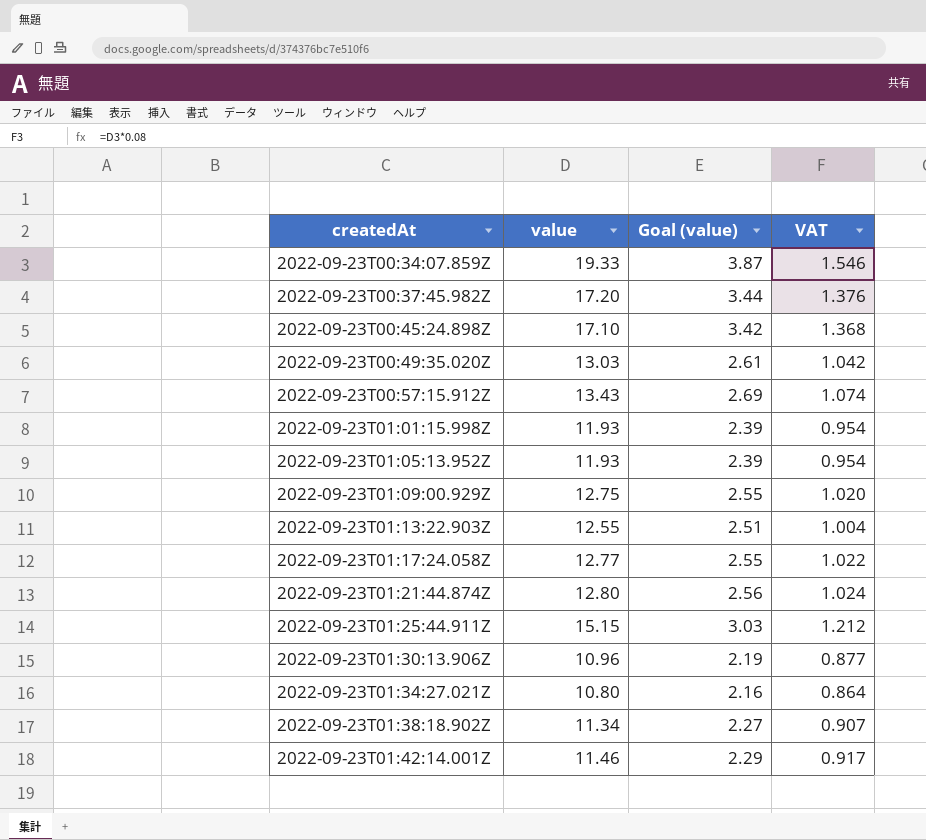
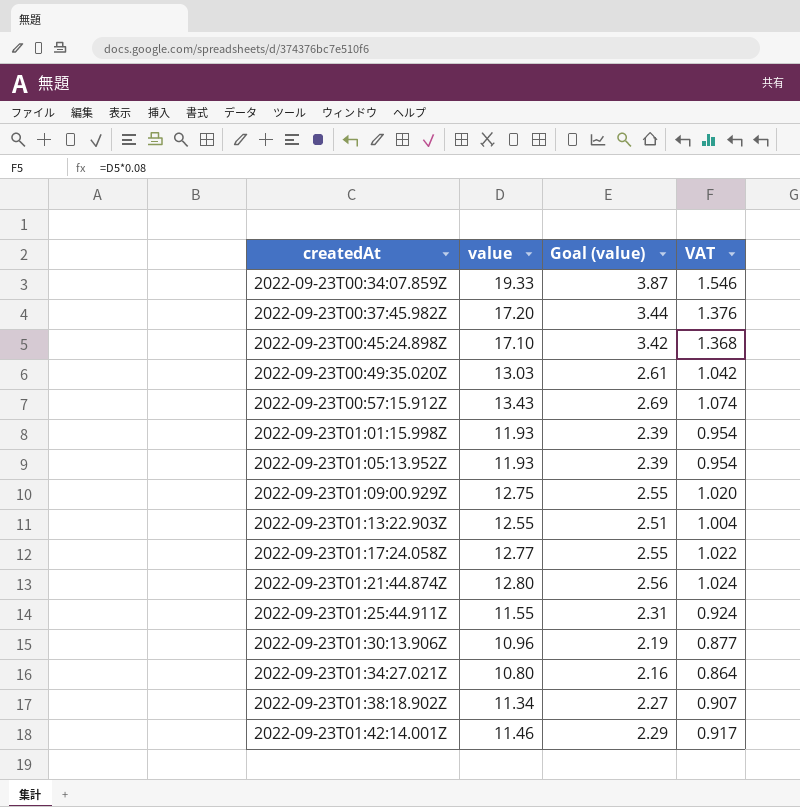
2022-09-23T01:25:44.911Z | value: 15.15 -> 11.55
2022-09-23T01:25:44.911Z | Goal (value): 3.03 -> 2.31
2022-09-23T01:25:44.911Z | VAT: 1.212 -> 0.924

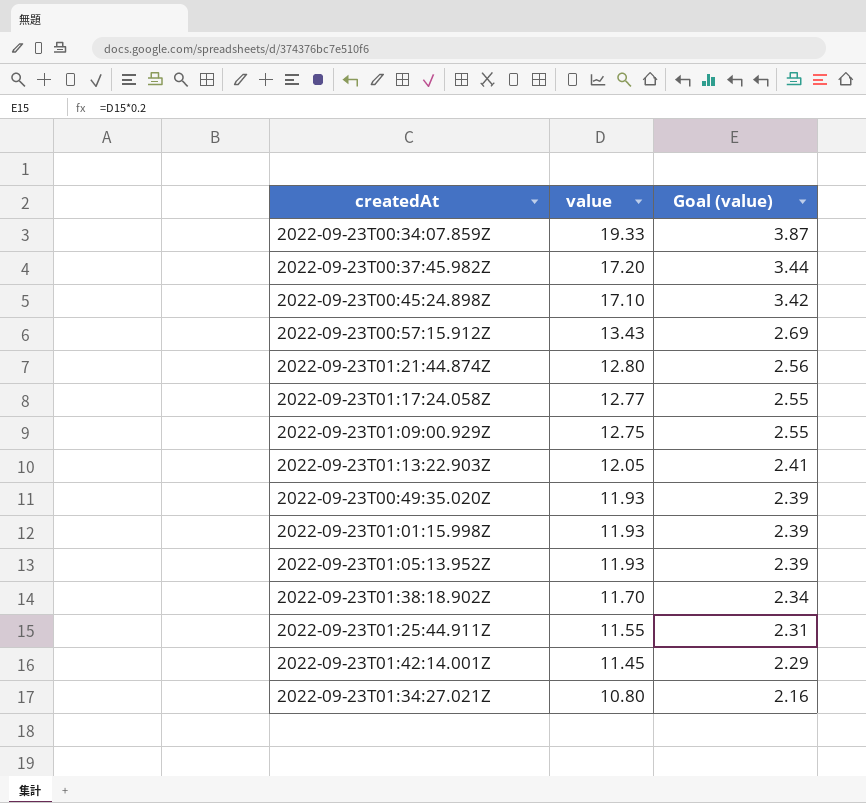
row order: createdAt ascending -> value descending
column VAT | formula: [value] * 0.08 -> none
row 2022-09-23T01:30:13.906Z: 10.96 | 2.19 | 0.877 -> none
2022-09-23T01:13:22.903Z | value: 12.55 -> 12.05
2022-09-23T01:13:22.903Z | Goal (value): 2.51 -> 2.41
2022-09-23T00:49:35.020Z | value: 13.03 -> 11.93
2022-09-23T00:49:35.020Z | Goal (value): 2.61 -> 2.39
2022-09-23T01:38:18.902Z | value: 11.34 -> 11.70
2022-09-23T01:38:18.902Z | Goal (value): 2.27 -> 2.34
2022-09-23T01:42:14.001Z | value: 11.46 -> 11.45

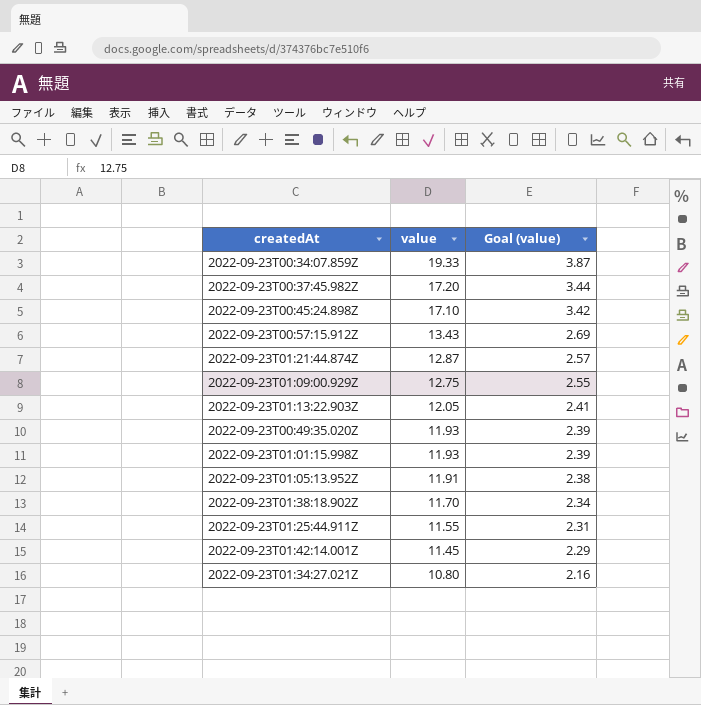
row 2022-09-23T01:17:24.058Z: 12.77 | 2.55 -> none
2022-09-23T01:21:44.874Z | value: 12.80 -> 12.87
2022-09-23T01:21:44.874Z | Goal (value): 2.56 -> 2.57
2022-09-23T01:05:13.952Z | value: 11.93 -> 11.91
2022-09-23T01:05:13.952Z | Goal (value): 2.39 -> 2.38

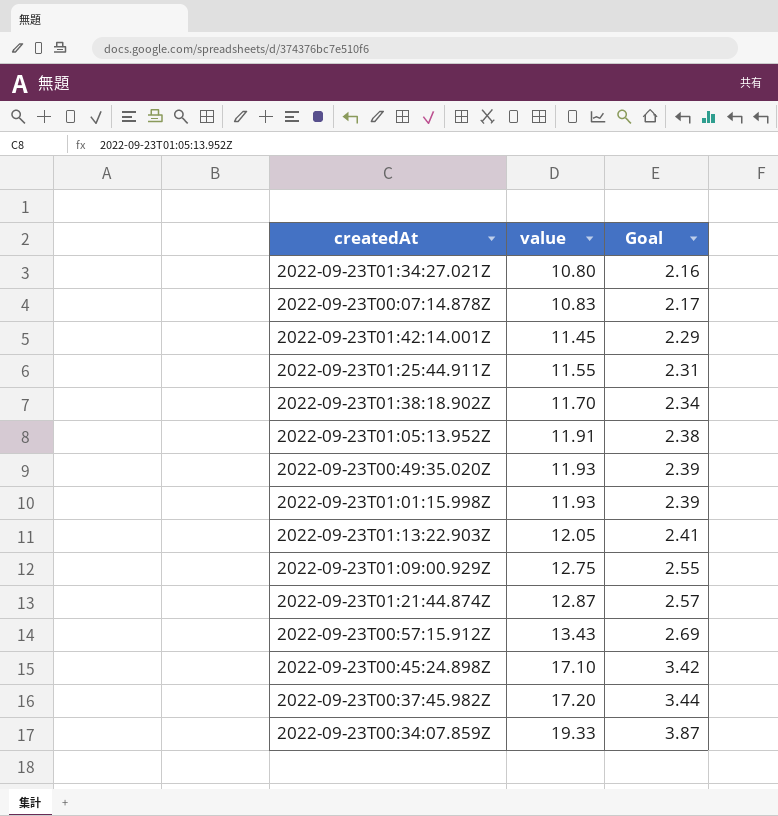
row order: value descending -> value ascending
column name: Goal (value) -> Goal
row 2022-09-23T00:07:14.878Z: none -> 10.83 | 2.17

